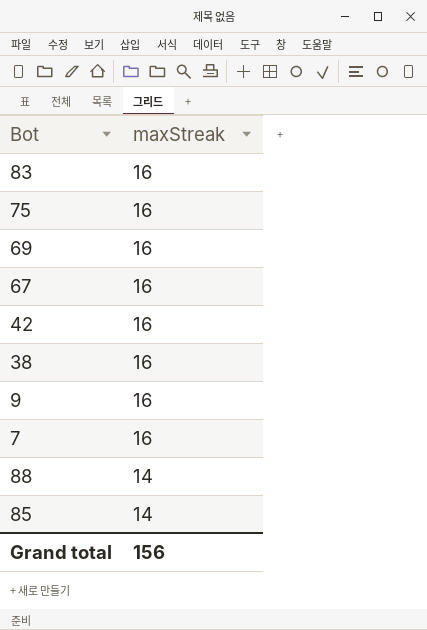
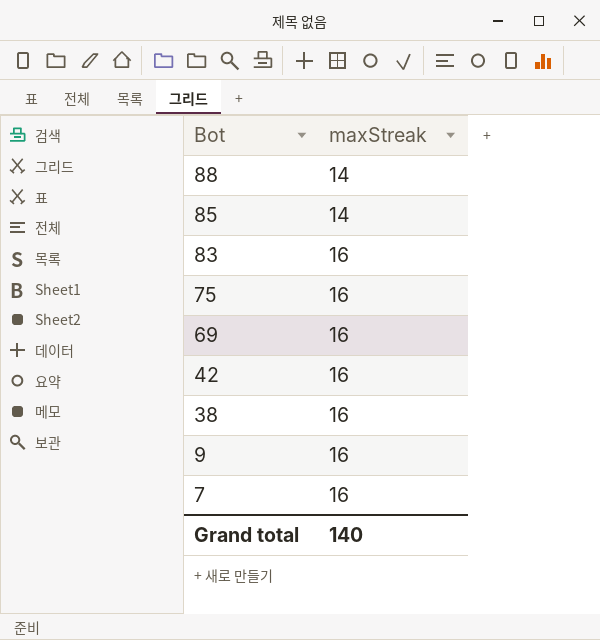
row order: maxStreak descending -> Bot descending
row 67: 16 -> none
Grand total | maxStreak: 156 -> 140

